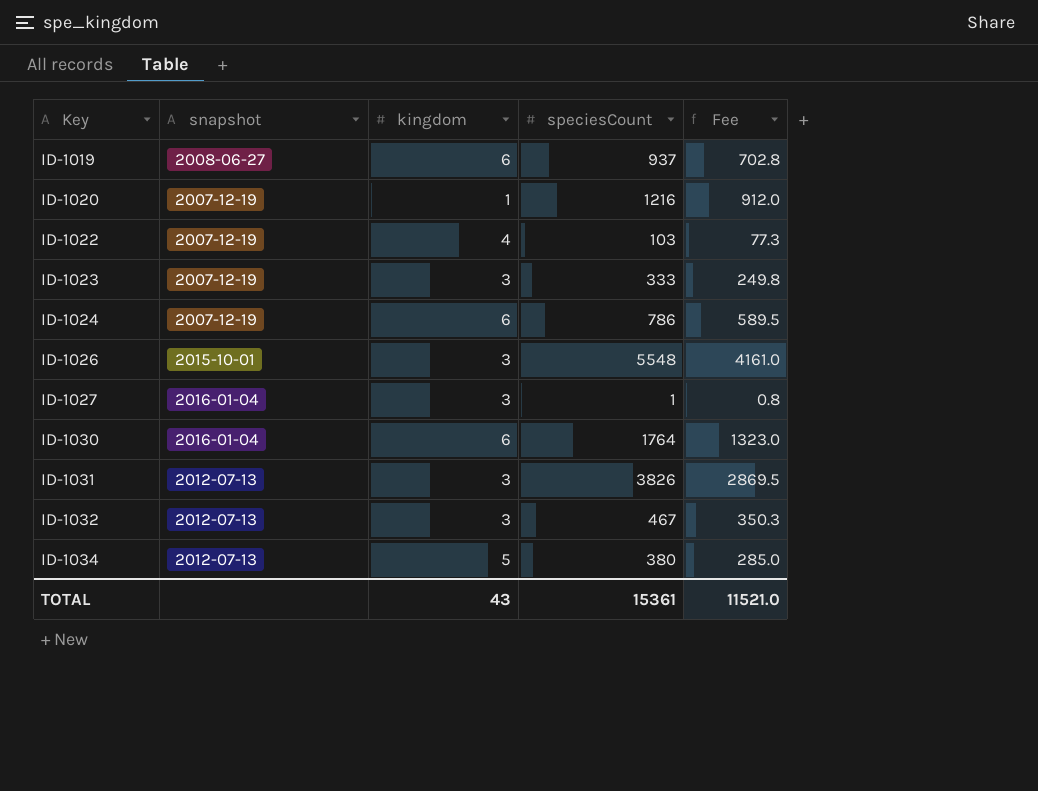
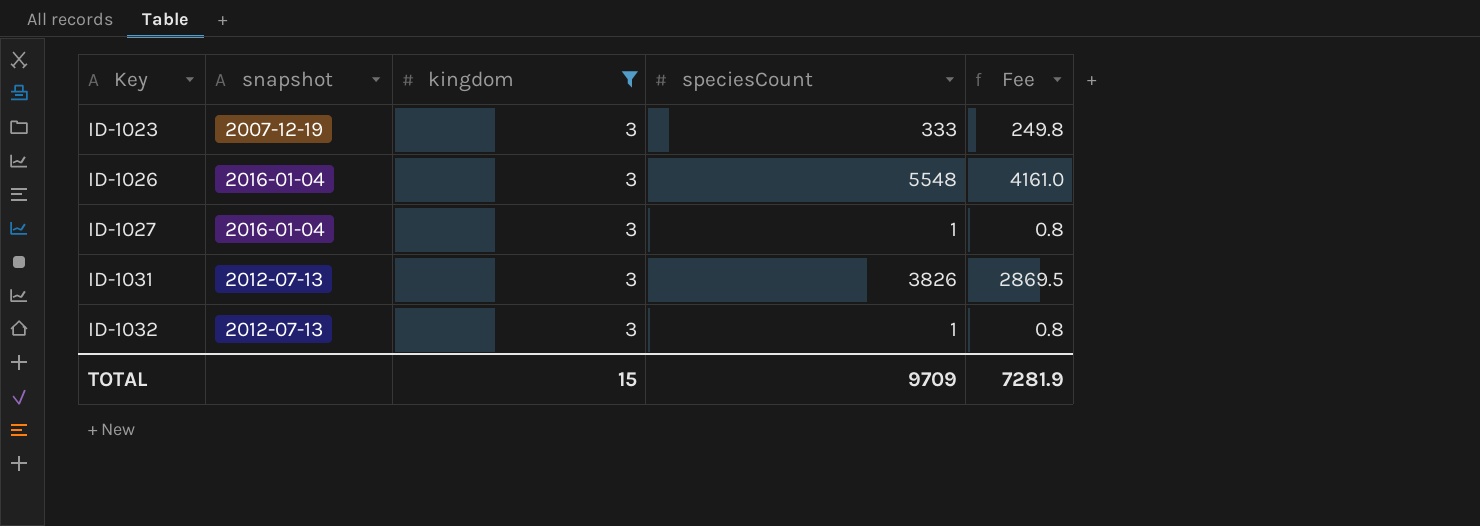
filter: none -> kingdom = 3
ID-1026 | snapshot: 2015-10-01 -> 2016-01-04
ID-1032 | speciesCount: 467 -> 1
ID-1032 | Fee: 350.3 -> 0.8
TOTAL | kingdom: 43 -> 15
TOTAL | speciesCount: 15361 -> 9709
TOTAL | Fee: 11521.0 -> 7281.9

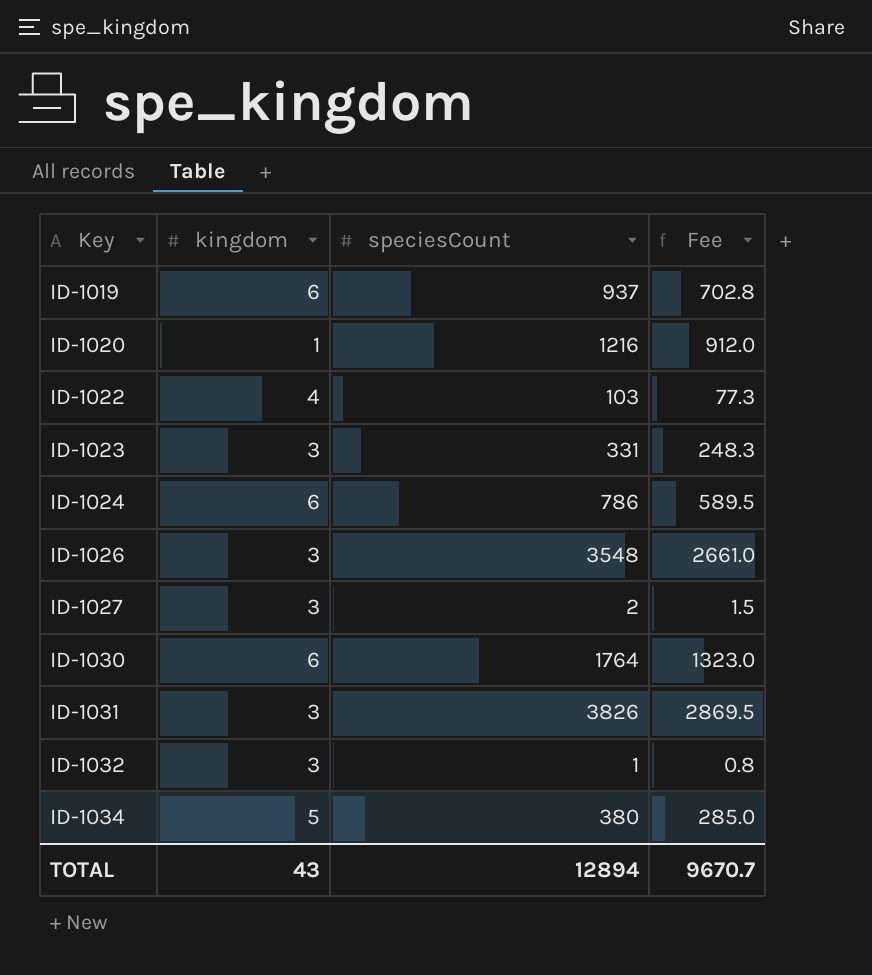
filter: kingdom = 3 -> none
column snapshot | position: 2 -> none
ID-1023 | speciesCount: 333 -> 331
ID-1023 | Fee: 249.8 -> 248.3
ID-1026 | speciesCount: 5548 -> 3548
ID-1026 | Fee: 4161.0 -> 2661.0
ID-1027 | speciesCount: 1 -> 2
ID-1027 | Fee: 0.8 -> 1.5
TOTAL | kingdom: 15 -> 43
TOTAL | speciesCount: 9709 -> 12894
TOTAL | Fee: 7281.9 -> 9670.7

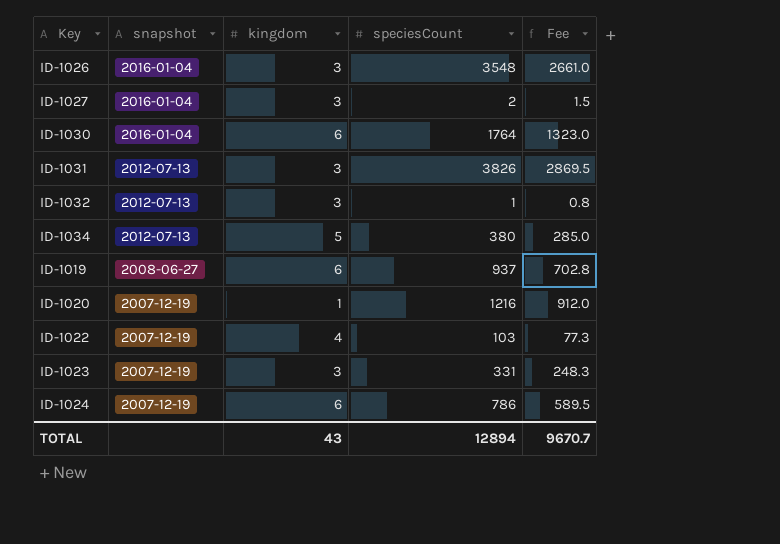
row order: Key ascending -> snapshot descending
column snapshot | position: none -> 2

